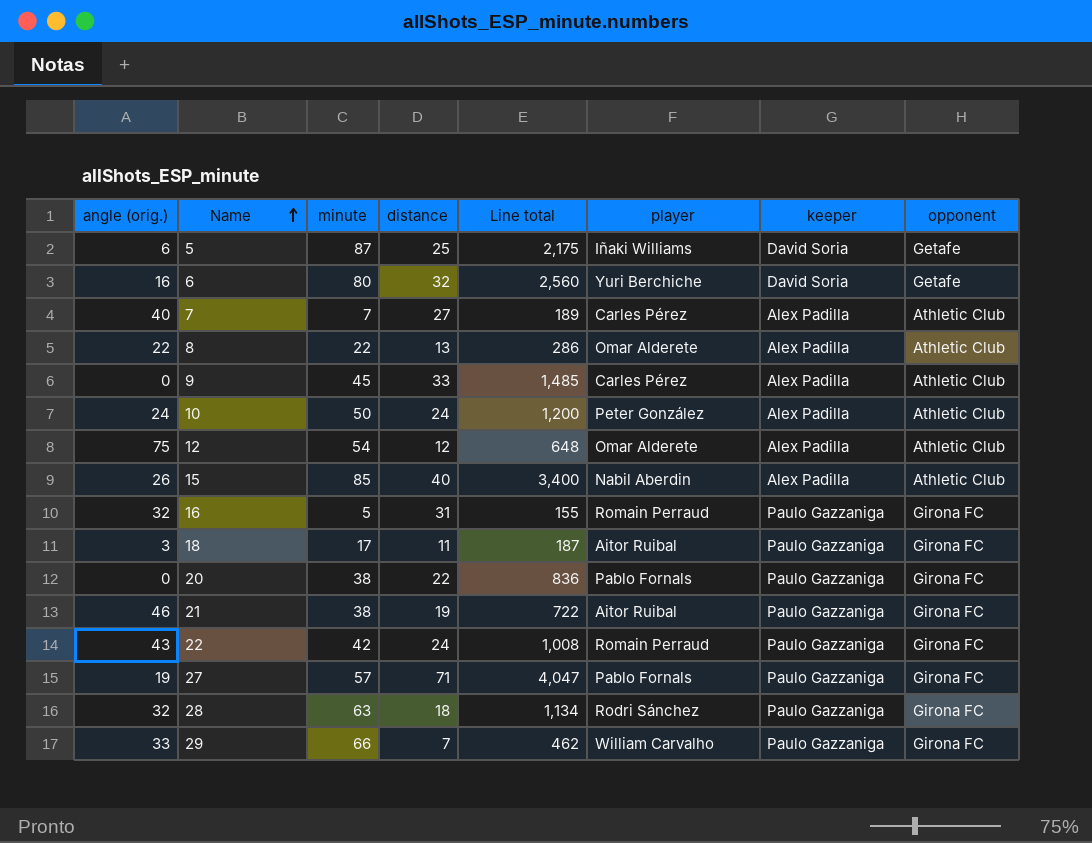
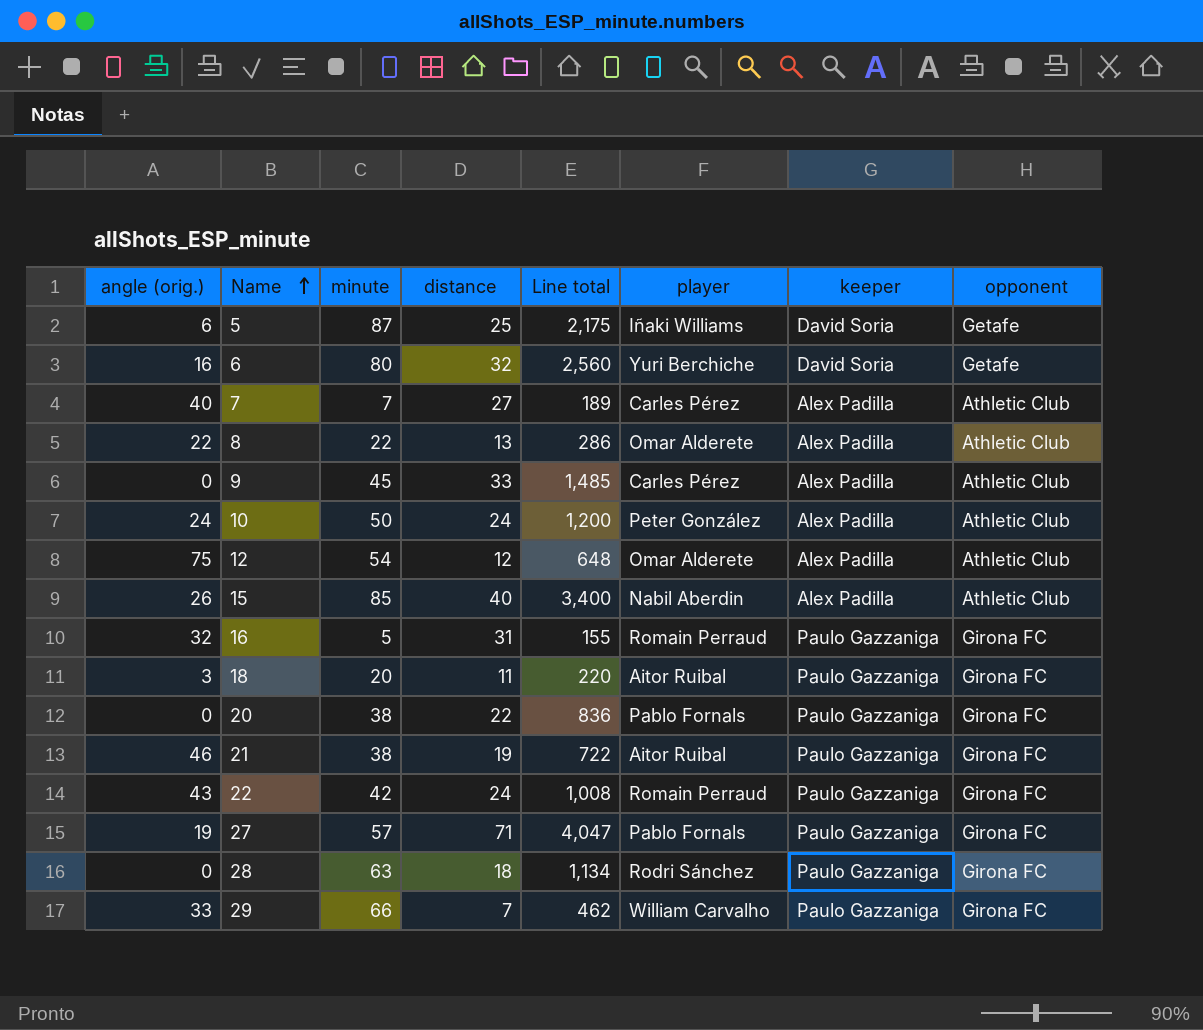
18 | minute: 17 -> 20
18 | Line total: 187 -> 220
28 | angle (orig.): 32 -> 0

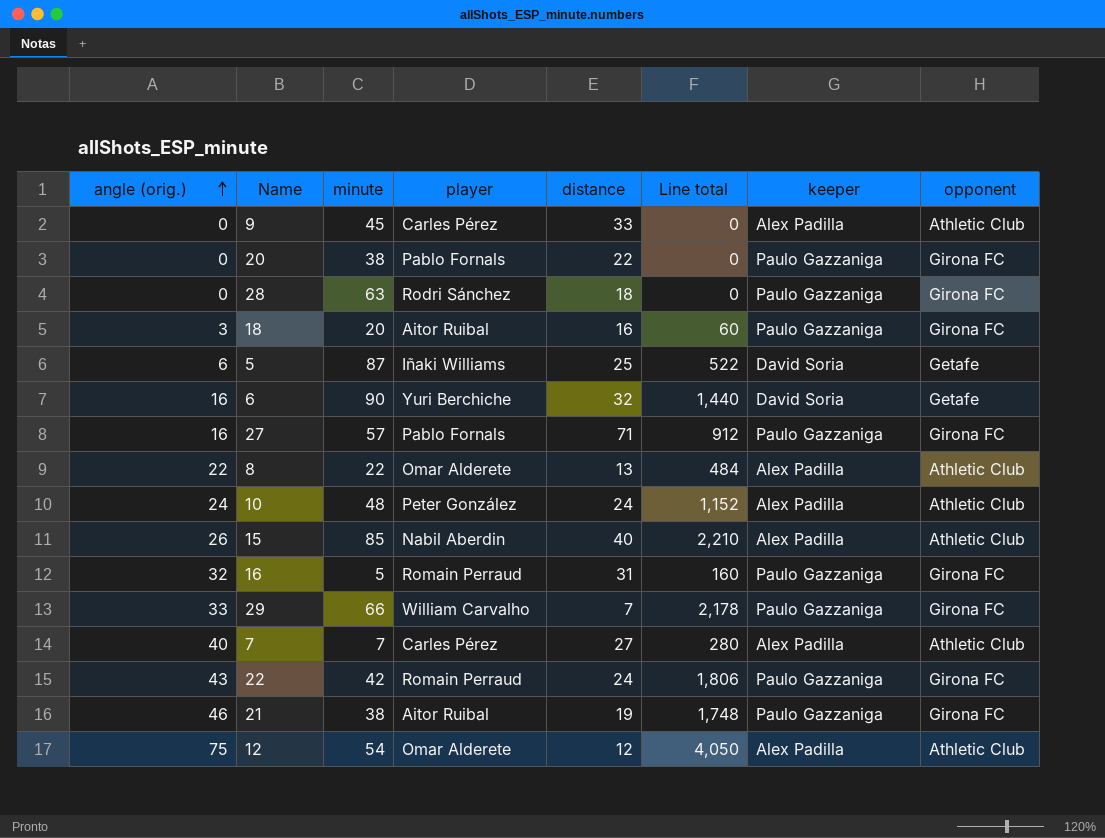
row order: Name ascending -> angle (orig.) ascending
column player | position: 6 -> 4
column Line total | formula: [minute] * [distance] -> [angle (orig.)] * [minute]
18 | distance: 11 -> 16
6 | minute: 80 -> 90
27 | angle (orig.): 19 -> 16
10 | minute: 50 -> 48

